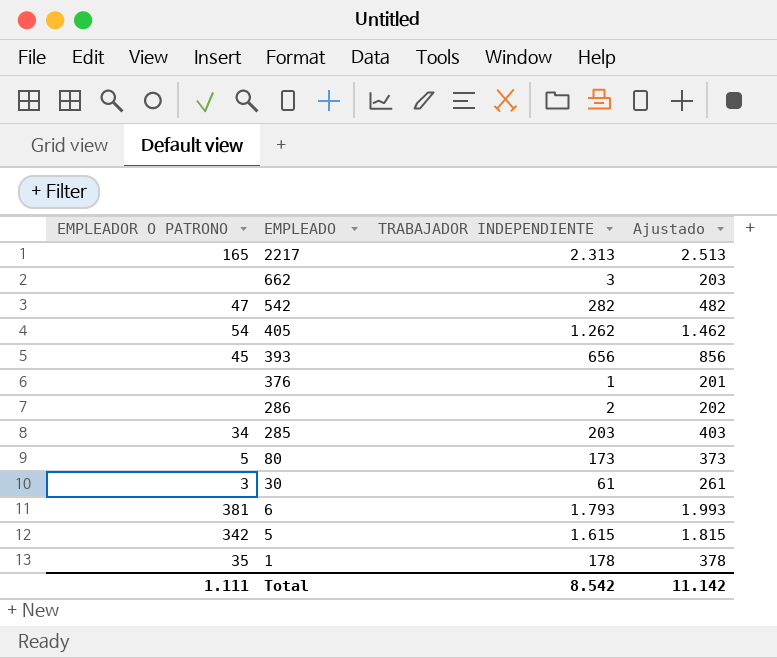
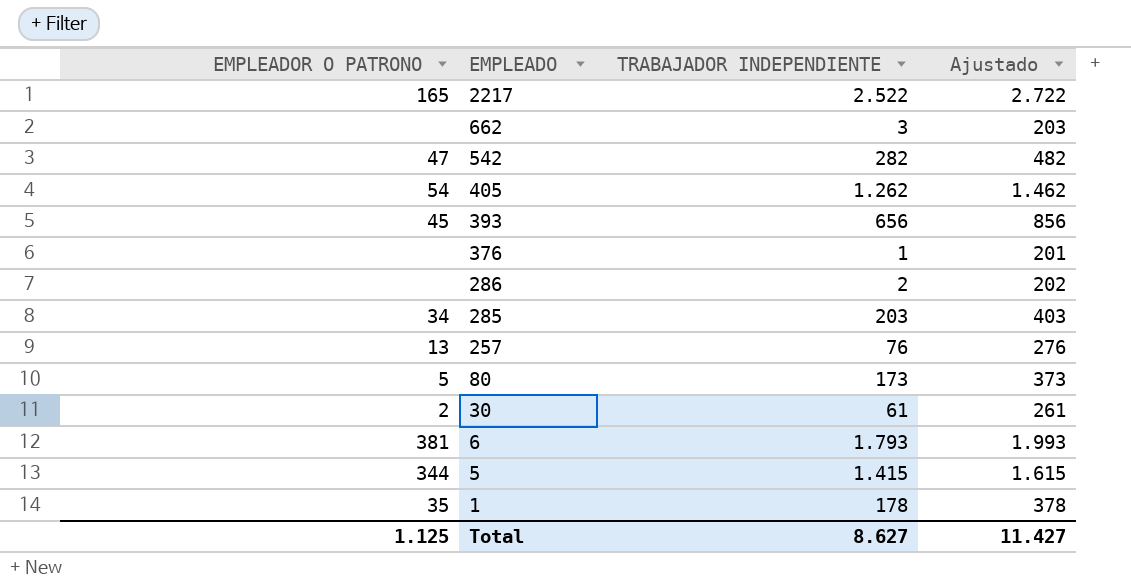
2217 | TRABAJADOR INDEPENDIENTE: 2.313 -> 2.522
2217 | Ajustado: 2.513 -> 2.722
row 257: none -> 13 | 76 | 276
30 | EMPLEADOR O PATRONO: 3 -> 2
5 | EMPLEADOR O PATRONO: 342 -> 344
5 | TRABAJADOR INDEPENDIENTE: 1.615 -> 1.415
5 | Ajustado: 1.815 -> 1.615
Total | EMPLEADOR O PATRONO: 1.111 -> 1.125
Total | TRABAJADOR INDEPENDIENTE: 8.542 -> 8.627
Total | Ajustado: 11.142 -> 11.427

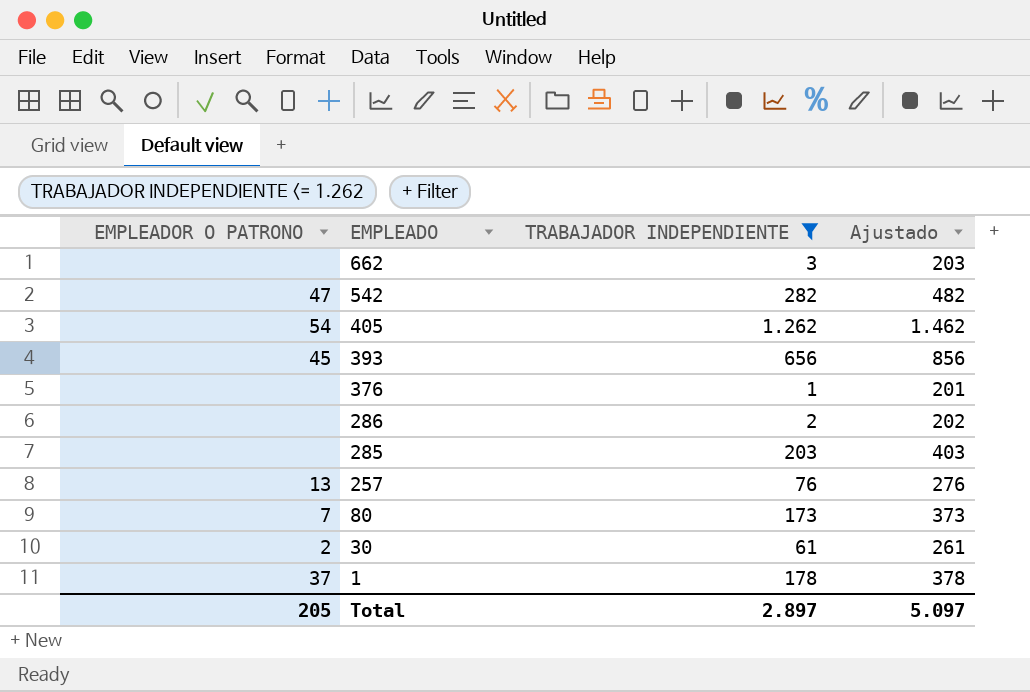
filter: none -> TRABAJADOR INDEPENDIENTE <= 1.262
285 | EMPLEADOR O PATRONO: 34 -> none
80 | EMPLEADOR O PATRONO: 5 -> 7
1 | EMPLEADOR O PATRONO: 35 -> 37
Total | EMPLEADOR O PATRONO: 1.125 -> 205
Total | TRABAJADOR INDEPENDIENTE: 8.627 -> 2.897
Total | Ajustado: 11.427 -> 5.097

